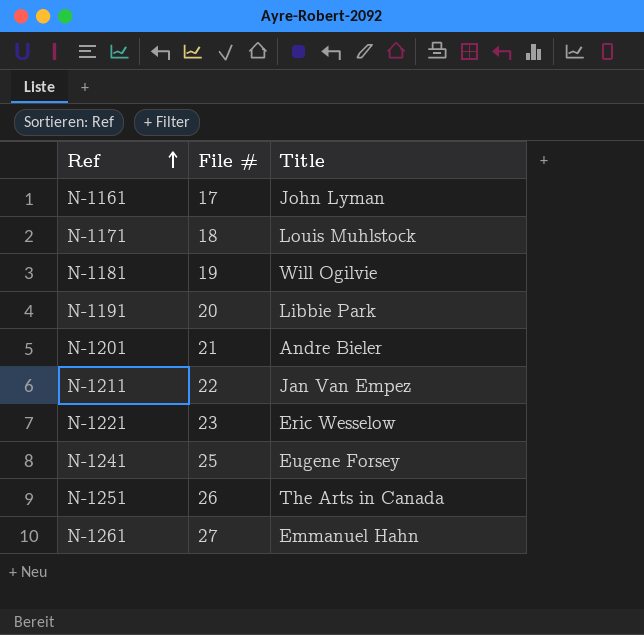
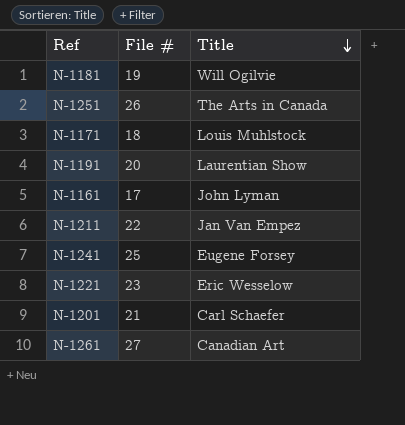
row order: Ref ascending -> Title descending
N-1191 | Title: Libbie Park -> Laurentian Show
N-1201 | Title: Andre Bieler -> Carl Schaefer
N-1261 | Title: Emmanuel Hahn -> Canadian Art

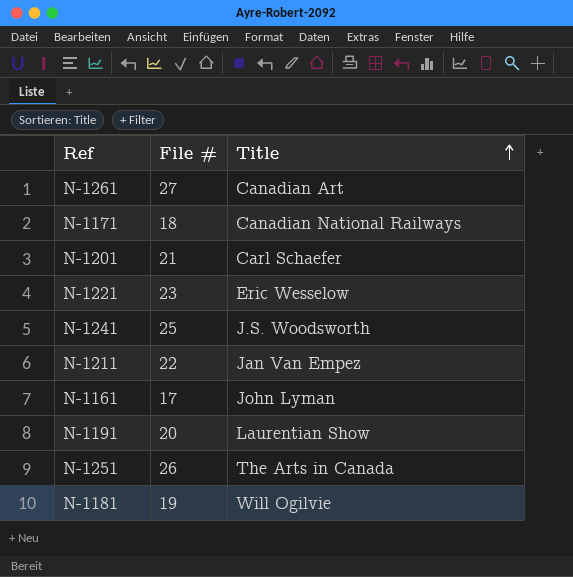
row order: Title descending -> Title ascending
N-1171 | Title: Louis Muhlstock -> Canadian National Railways
N-1241 | Title: Eugene Forsey -> J.S. Woodsworth

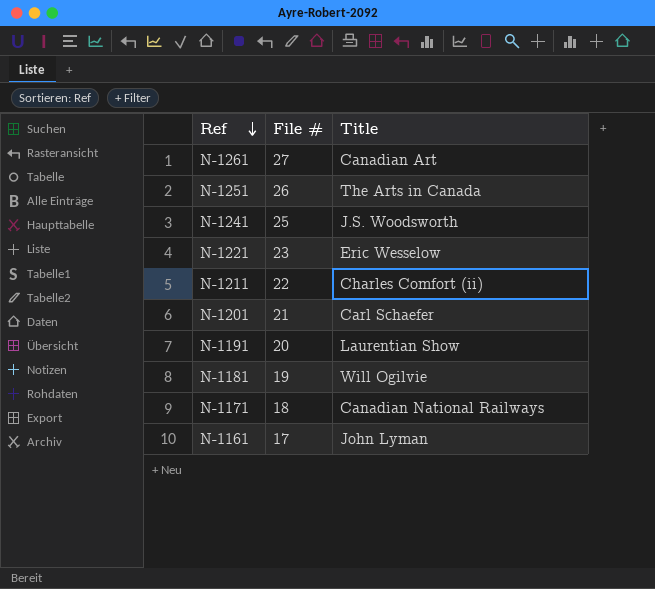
row order: Title ascending -> Ref descending
N-1211 | Title: Jan Van Empez -> Charles Comfort (ii)

